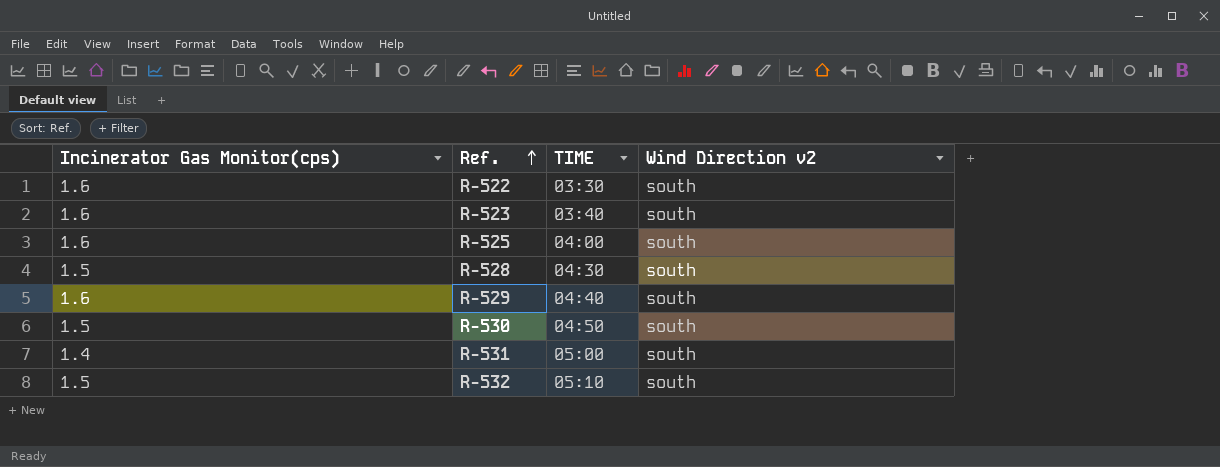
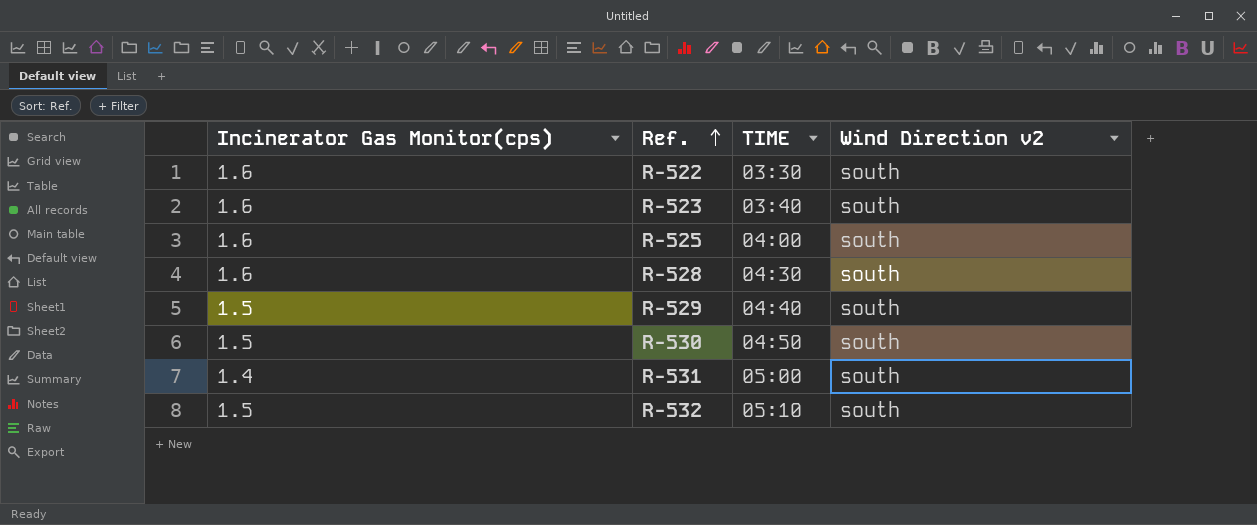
R-528 | Incinerator Gas Monitor(cps): 1.5 -> 1.6
R-529 | Incinerator Gas Monitor(cps): 1.6 -> 1.5

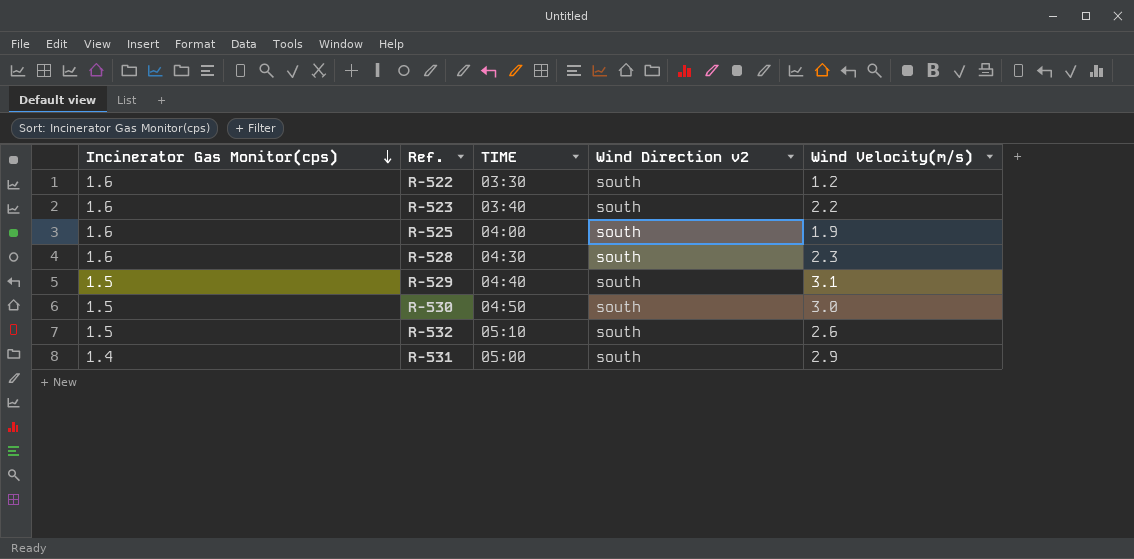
row order: Ref. ascending -> Incinerator Gas Monitor(cps) descending
column Wind Velocity(m/s) | position: none -> 5

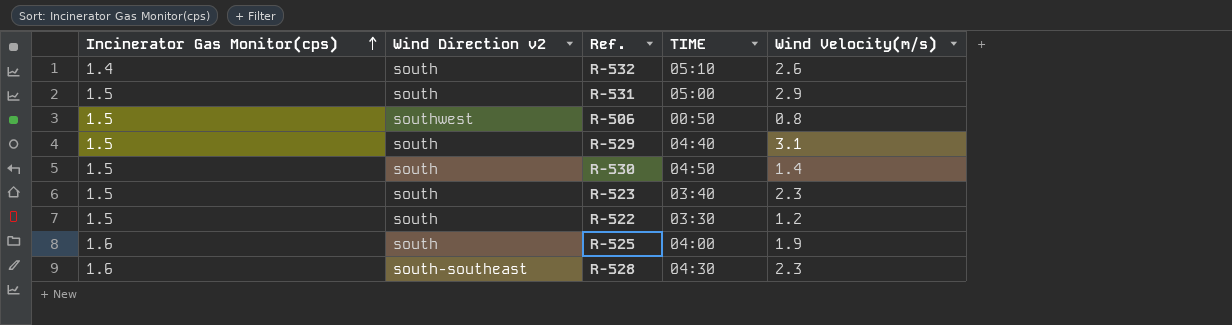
row order: Incinerator Gas Monitor(cps) descending -> Incinerator Gas Monitor(cps) ascending
column Wind Direction v2 | position: 4 -> 2
R-532 | Incinerator Gas Monitor(cps): 1.5 -> 1.4
R-531 | Incinerator Gas Monitor(cps): 1.4 -> 1.5
row R-506: none -> 1.5 | southwest | 00:50 | 0.8
R-530 | Wind Velocity(m/s): 3.0 -> 1.4
R-523 | Incinerator Gas Monitor(cps): 1.6 -> 1.5
R-523 | Wind Velocity(m/s): 2.2 -> 2.3
R-522 | Incinerator Gas Monitor(cps): 1.6 -> 1.5
R-528 | Wind Direction v2: south -> south-southeast

